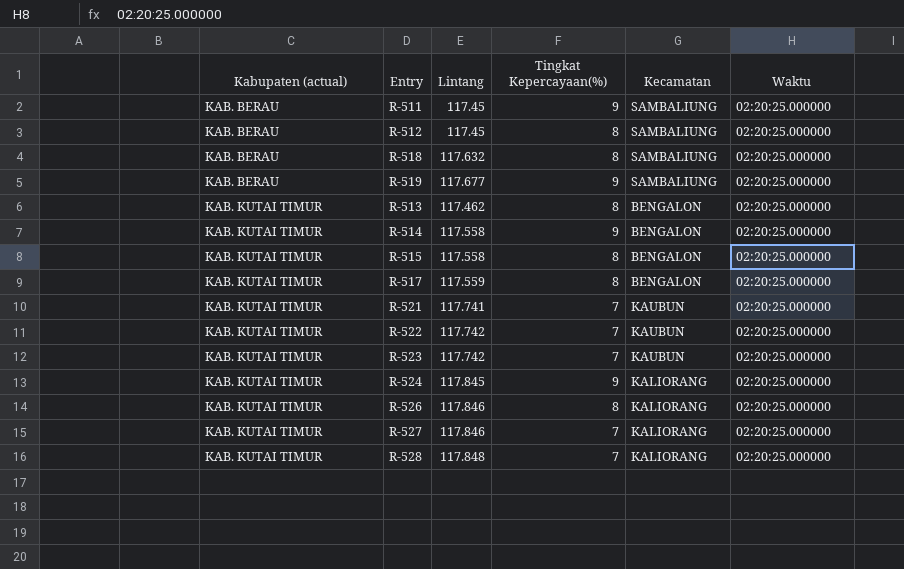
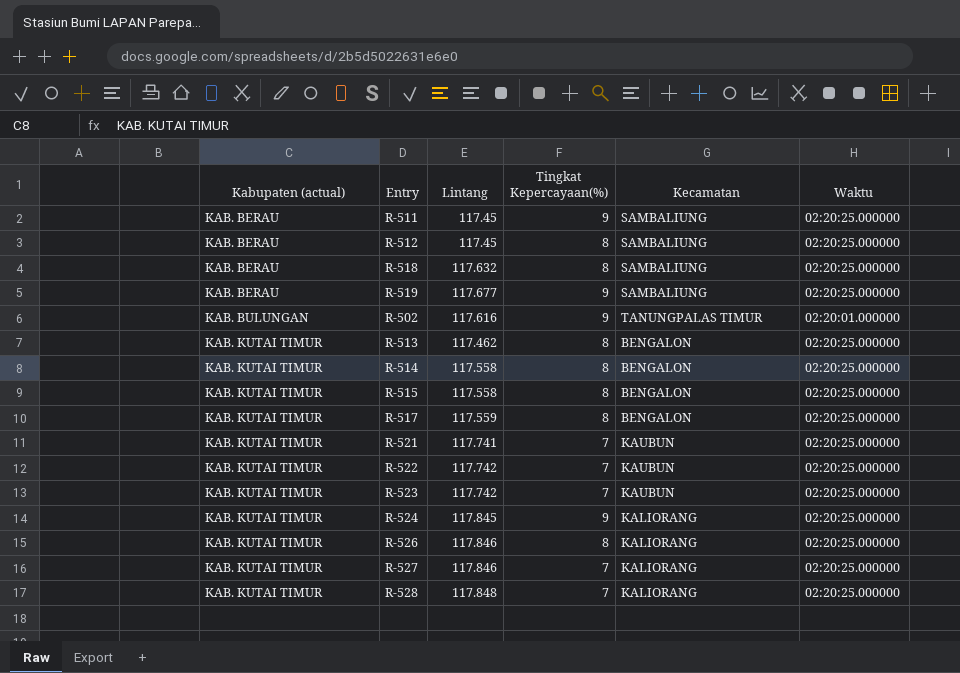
row R-502: none -> KAB. BULUNGAN | 117.616 | 9 | TANUNGPALAS TIMUR | 02:20:01.000000
R-514 | Tingkat Kepercayaan(%): 9 -> 8

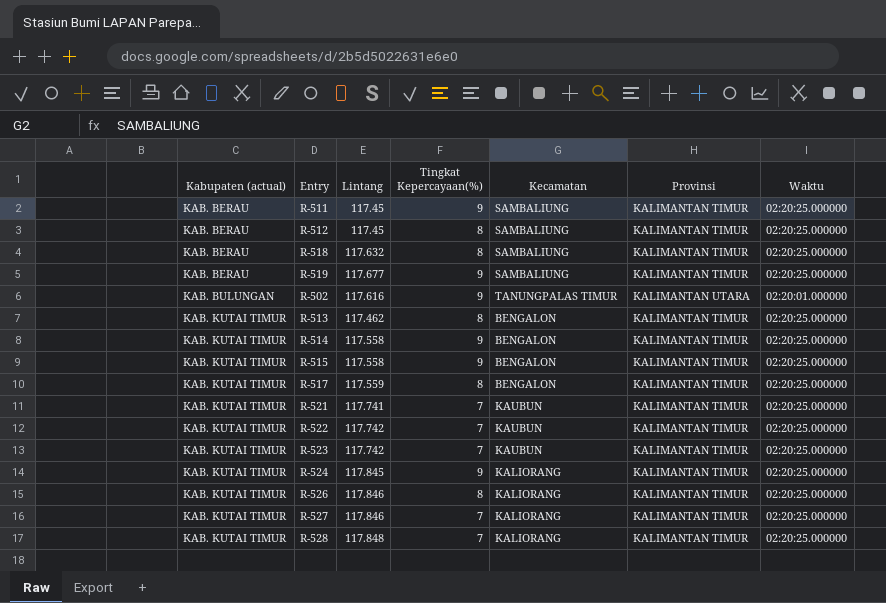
column Provinsi | position: none -> 6
R-514 | Tingkat Kepercayaan(%): 8 -> 9
R-515 | Tingkat Kepercayaan(%): 8 -> 9

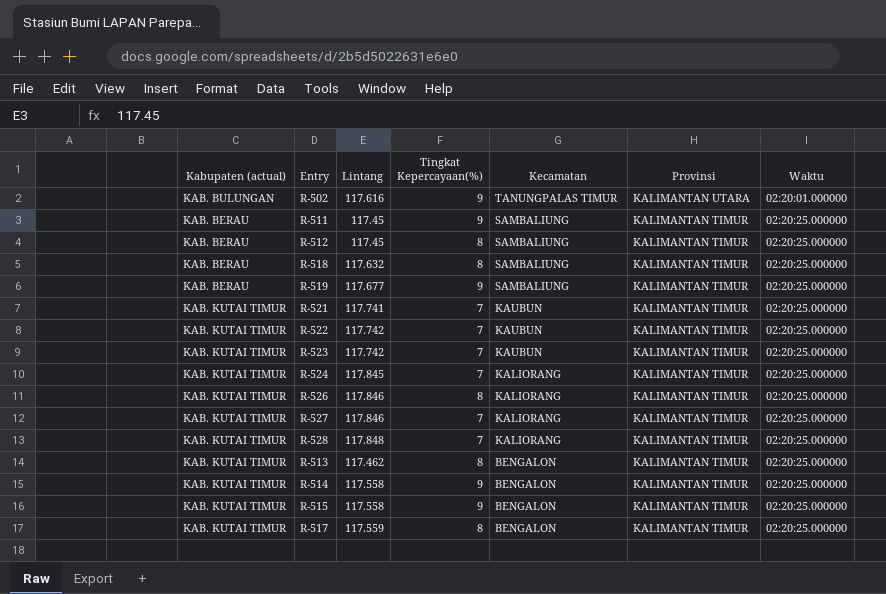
row order: Kabupaten (actual) ascending -> Kecamatan descending
R-524 | Tingkat Kepercayaan(%): 9 -> 7

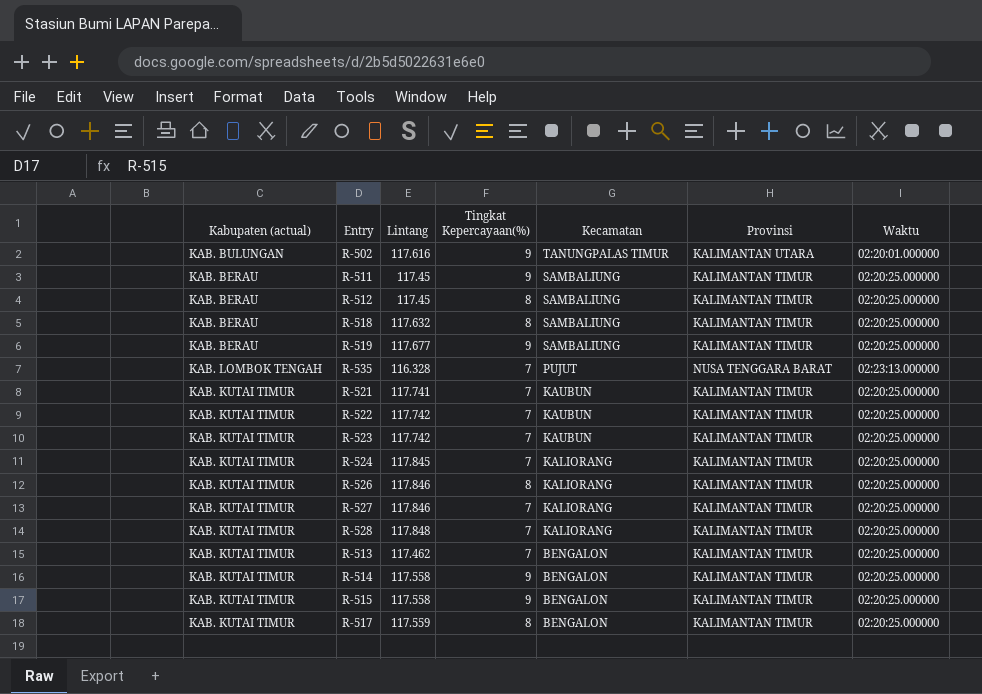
row R-535: none -> KAB. LOMBOK TENGAH | 116.328 | 7 | PUJUT | NUSA TENGGARA BARAT | 02:23:13.000000
R-513 | Tingkat Kepercayaan(%): 8 -> 7

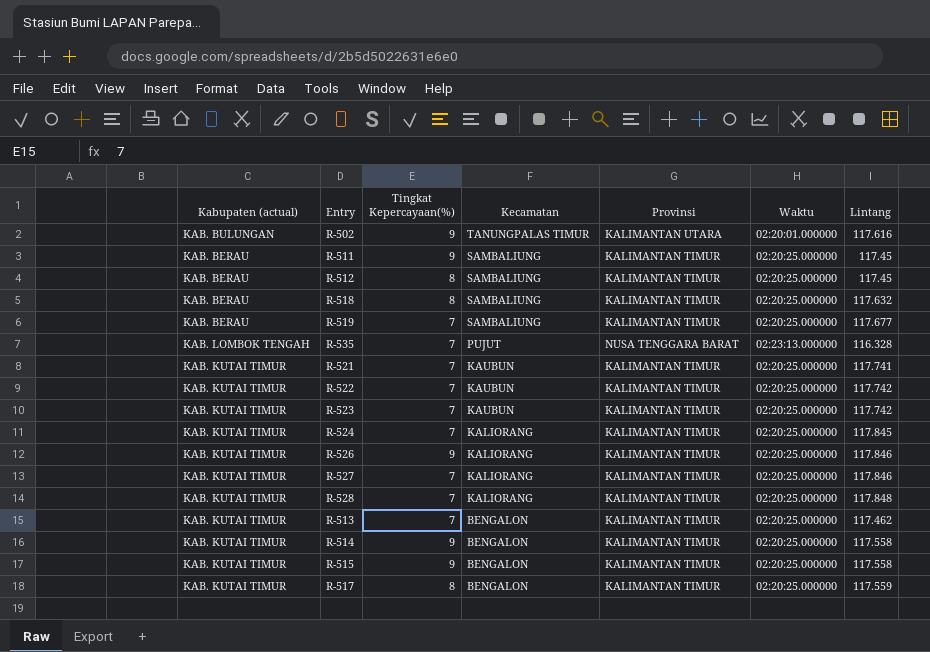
column Lintang | position: 3 -> 7
R-519 | Tingkat Kepercayaan(%): 9 -> 7
R-526 | Tingkat Kepercayaan(%): 8 -> 9

